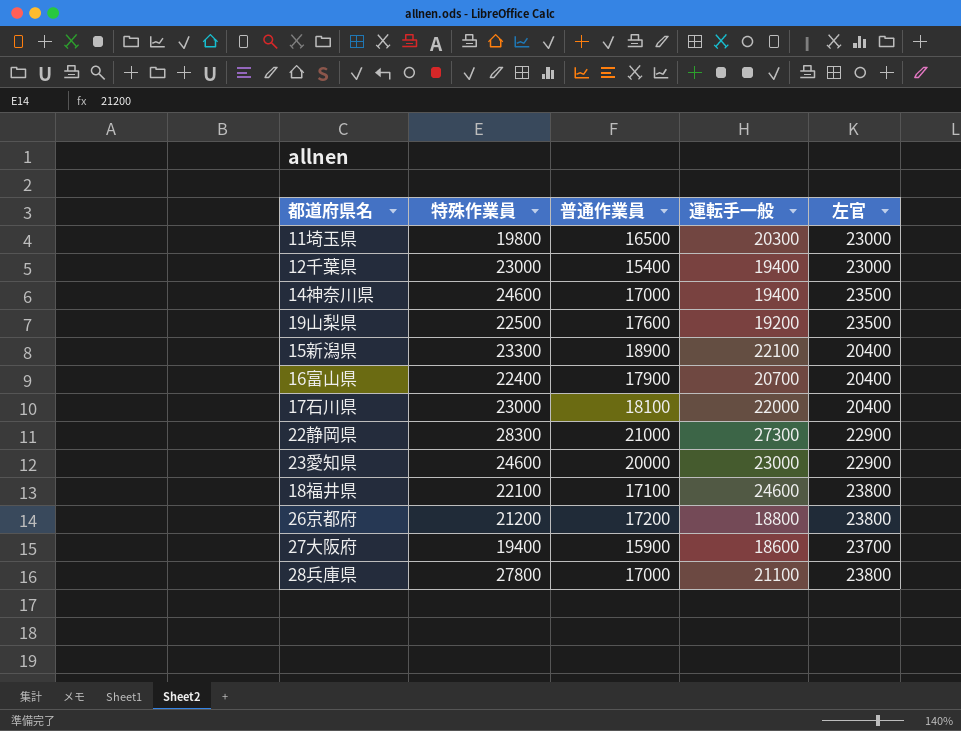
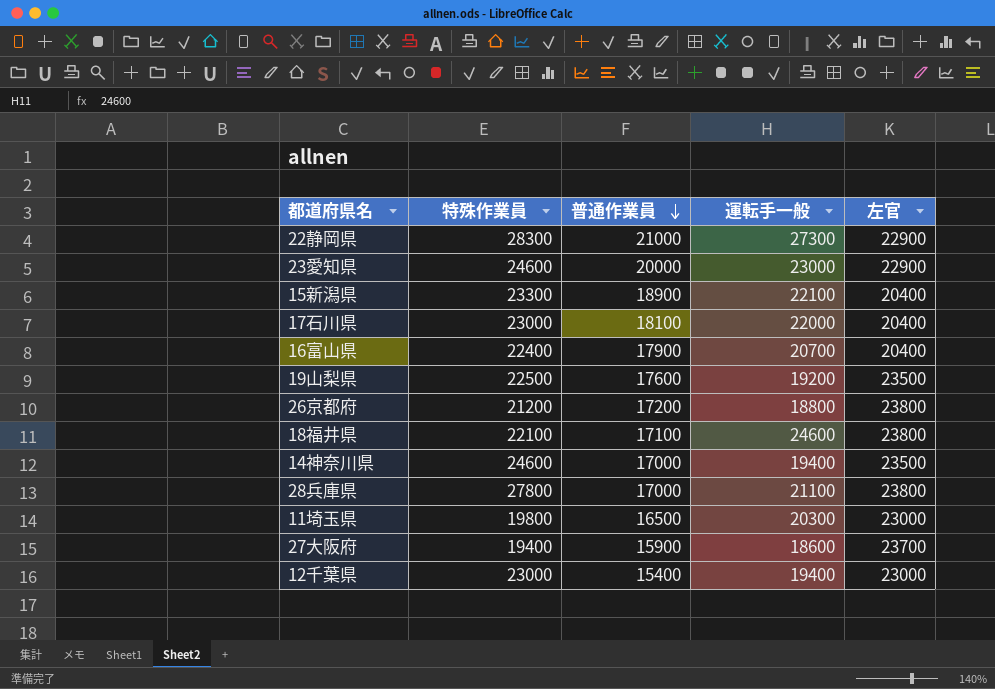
row order: none -> 普通作業員 descending

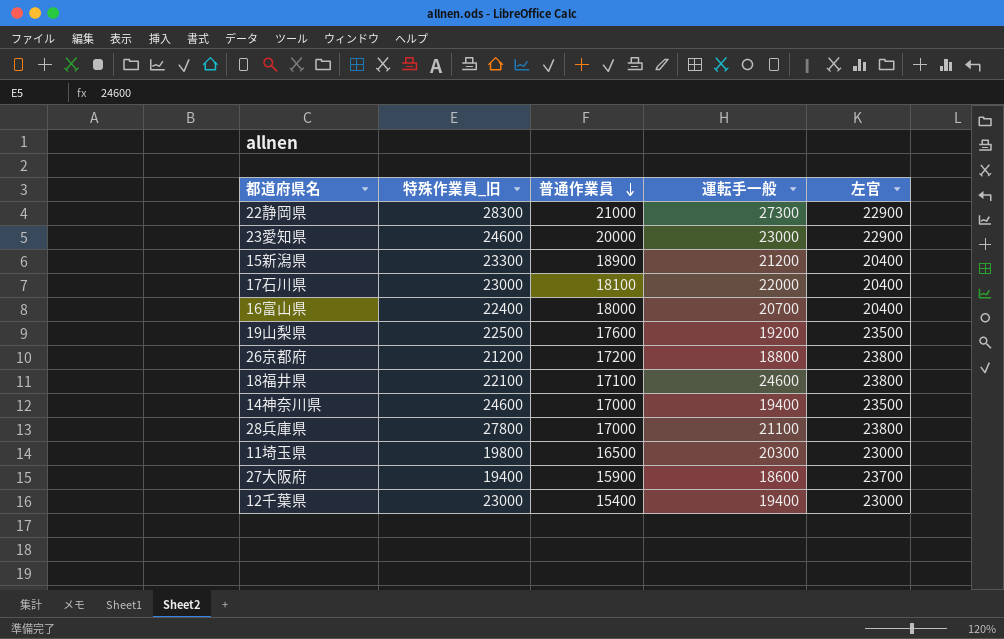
column name: 特殊作業員 -> 特殊作業員_旧
15新潟県 | 運転手一般: 22100 -> 21200
16富山県 | 普通作業員: 17900 -> 18000

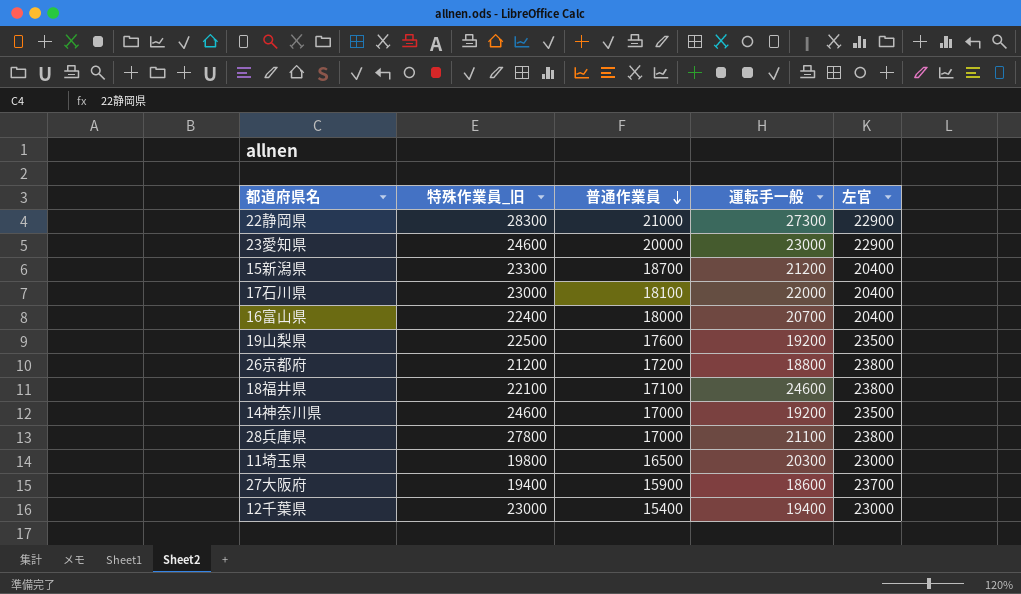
15新潟県 | 普通作業員: 18900 -> 18700
14神奈川県 | 運転手一般: 19400 -> 19200

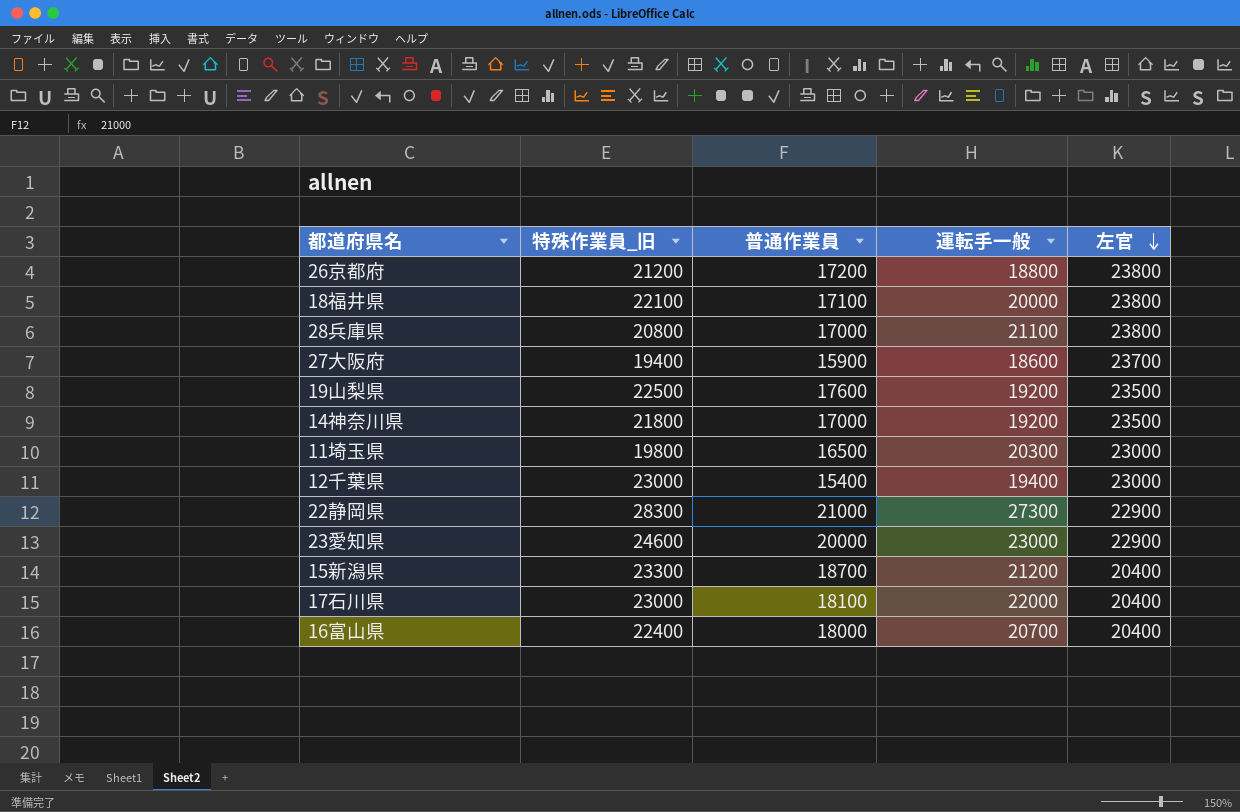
row order: 普通作業員 descending -> 左官 descending
18福井県 | 運転手一般: 24600 -> 20000
28兵庫県 | 特殊作業員_旧: 27800 -> 20800
14神奈川県 | 特殊作業員_旧: 24600 -> 21800

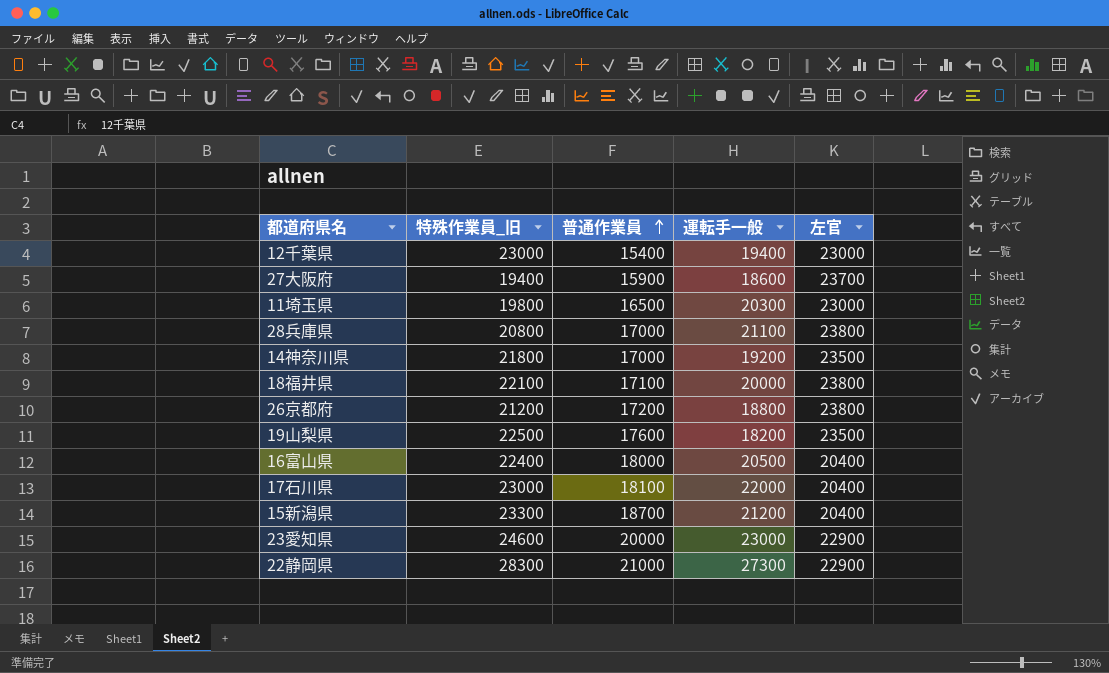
row order: 左官 descending -> 普通作業員 ascending
19山梨県 | 運転手一般: 19200 -> 18200
16富山県 | 運転手一般: 20700 -> 20500

